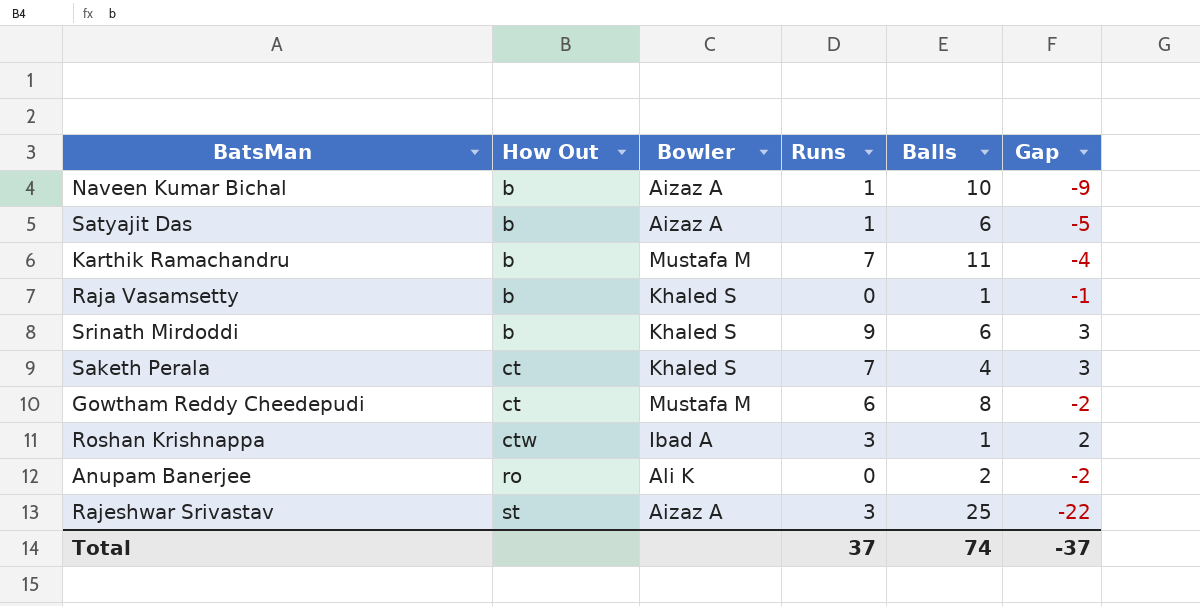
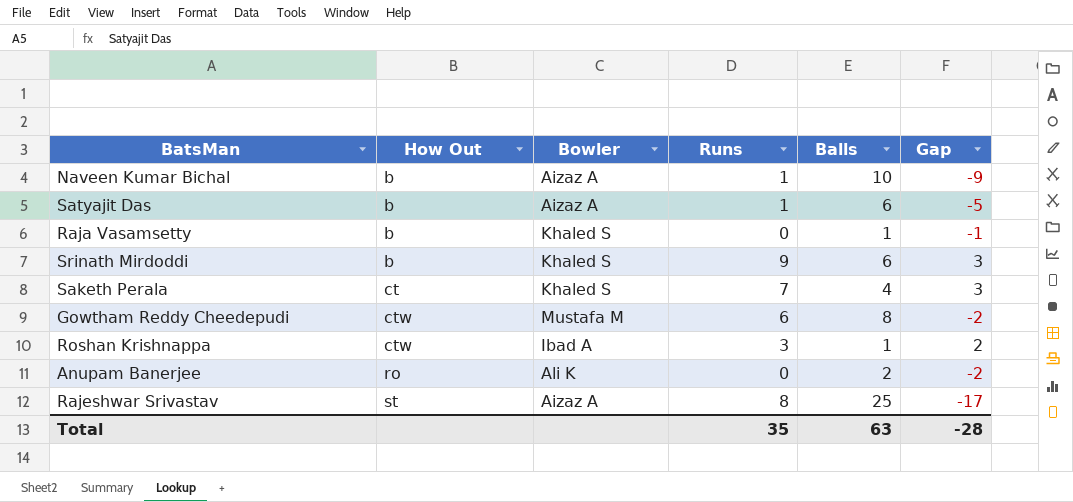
row Karthik Ramachandru: b | Mustafa M | 7 | 11 | -4 -> none
Gowtham Reddy Cheedepudi | How Out: ct -> ctw
Rajeshwar Srivastav | Runs: 3 -> 8
Rajeshwar Srivastav | Gap: -22 -> -17
Total | Runs: 37 -> 35
Total | Balls: 74 -> 63
Total | Gap: -37 -> -28

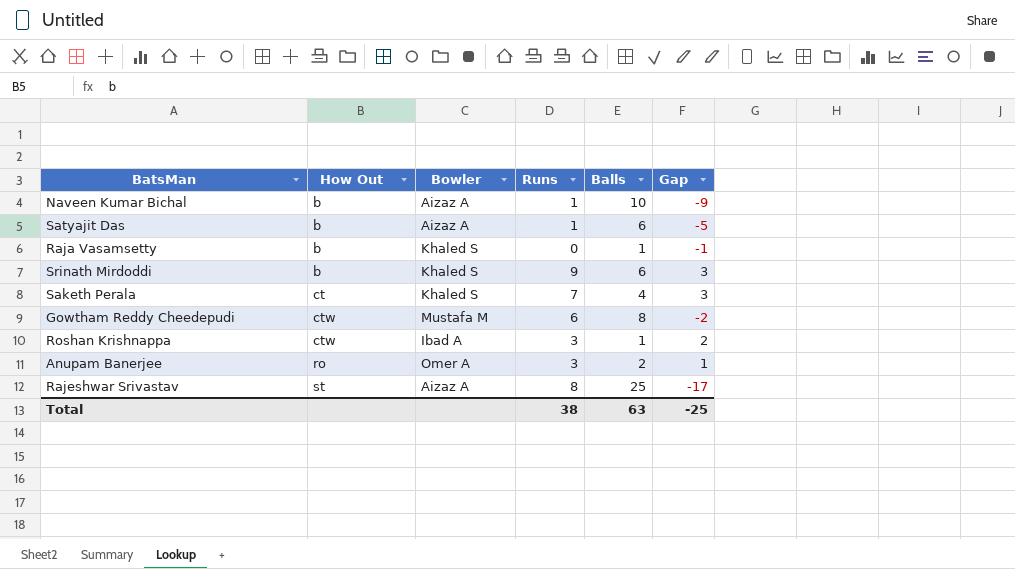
Anupam Banerjee | Bowler: Ali K -> Omer A
Anupam Banerjee | Runs: 0 -> 3
Anupam Banerjee | Gap: -2 -> 1
Total | Runs: 35 -> 38
Total | Gap: -28 -> -25

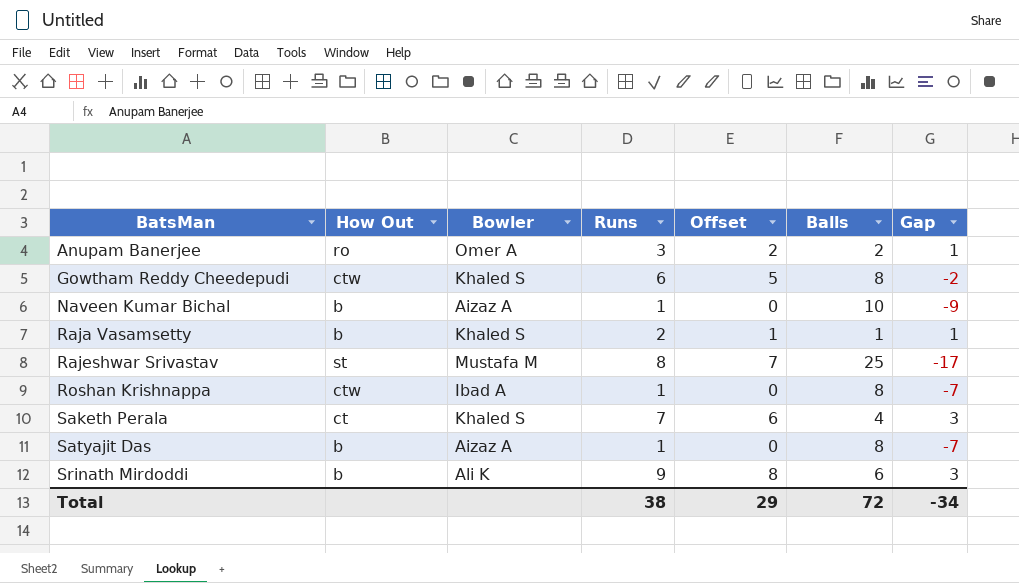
row order: How Out ascending -> BatsMan ascending
column Offset | formula: none -> [Runs] - 1
Gowtham Reddy Cheedepudi | Bowler: Mustafa M -> Khaled S
Raja Vasamsetty | Runs: 0 -> 2
Raja Vasamsetty | Gap: -1 -> 1
Rajeshwar Srivastav | Bowler: Aizaz A -> Mustafa M
Roshan Krishnappa | Runs: 3 -> 1
Roshan Krishnappa | Balls: 1 -> 8
Roshan Krishnappa | Gap: 2 -> -7
Satyajit Das | Balls: 6 -> 8
Satyajit Das | Gap: -5 -> -7
Srinath Mirdoddi | Bowler: Khaled S -> Ali K
Total | Balls: 63 -> 72
Total | Gap: -25 -> -34

